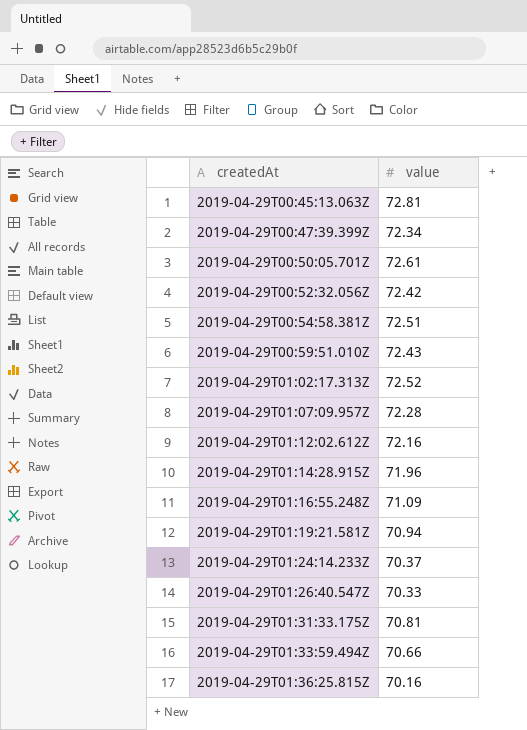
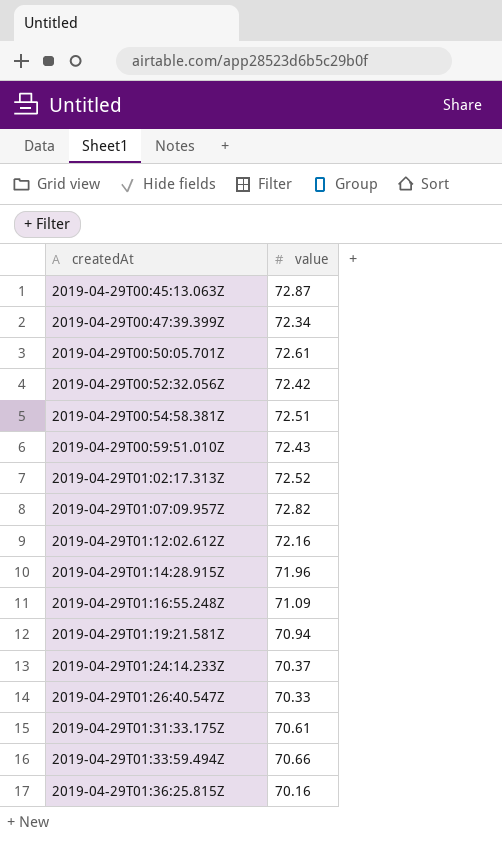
2019-04-29T00:45:13.063Z | value: 72.81 -> 72.87
2019-04-29T01:07:09.957Z | value: 72.28 -> 72.82
2019-04-29T01:31:33.175Z | value: 70.81 -> 70.61

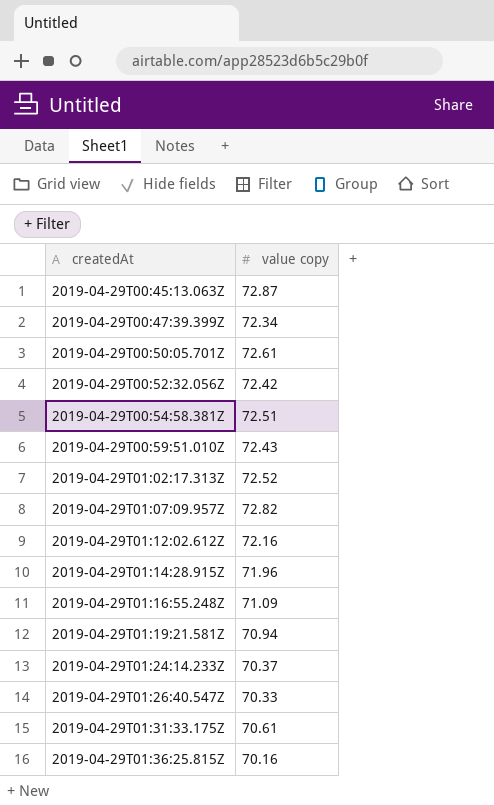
column name: value -> value copy
row 2019-04-29T01:33:59.494Z: 70.66 -> none

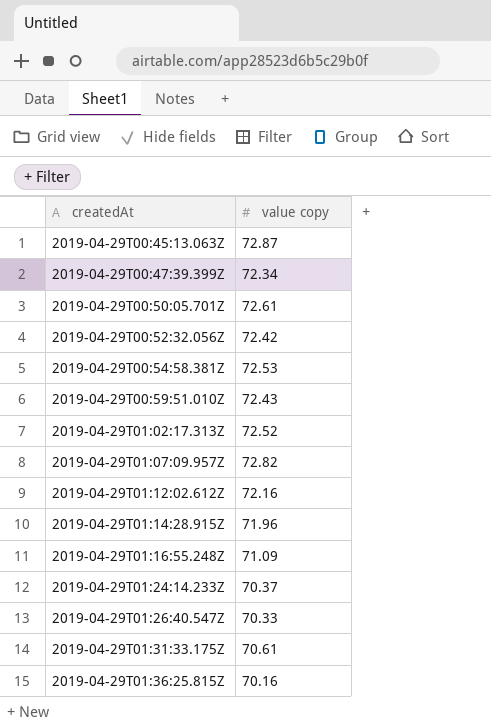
row 2019-04-29T01:19:21.581Z: 70.94 -> none
2019-04-29T00:54:58.381Z | value copy: 72.51 -> 72.53

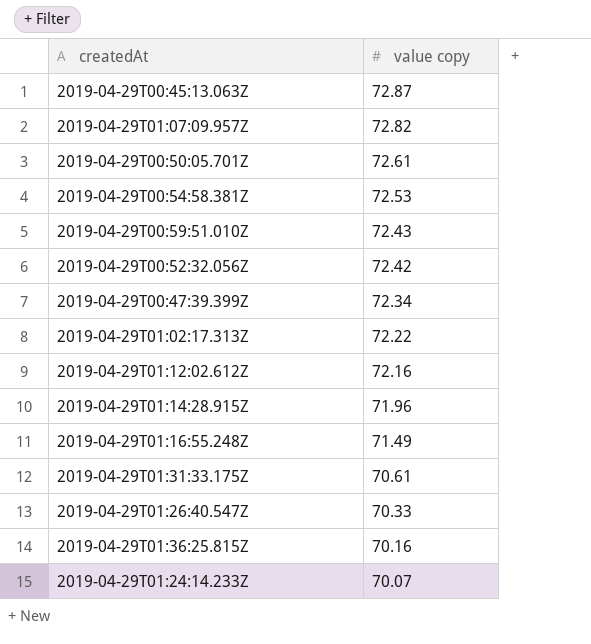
row order: createdAt ascending -> value copy descending
2019-04-29T01:02:17.313Z | value copy: 72.52 -> 72.22
2019-04-29T01:16:55.248Z | value copy: 71.09 -> 71.49
2019-04-29T01:24:14.233Z | value copy: 70.37 -> 70.07

